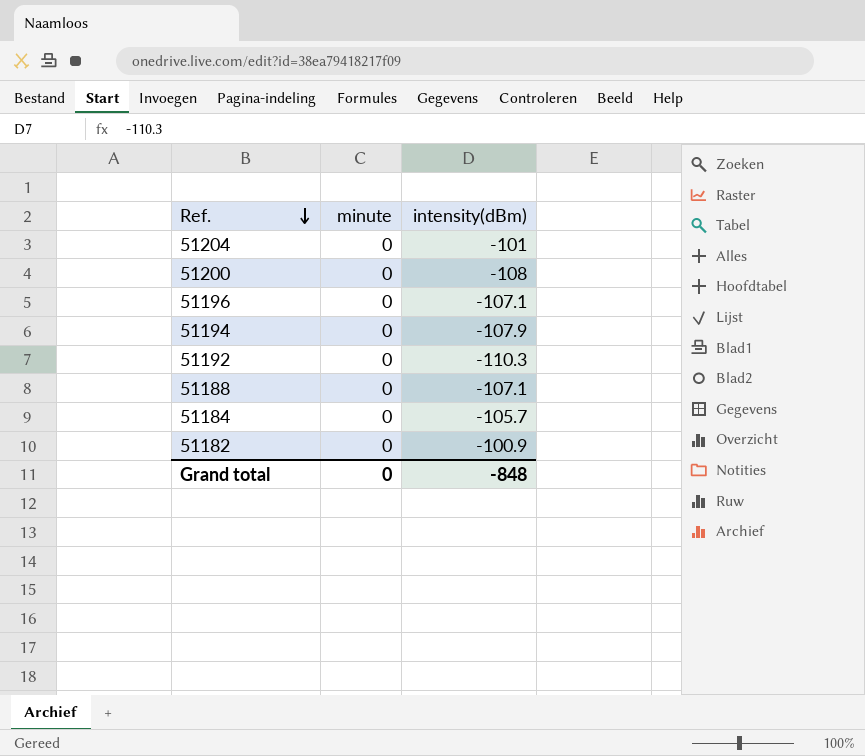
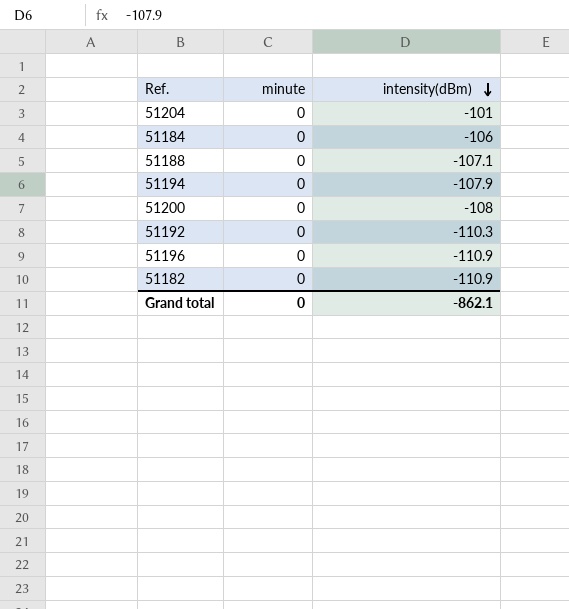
row order: Ref. descending -> intensity(dBm) descending
51184 | intensity(dBm): -105.7 -> -106
51196 | intensity(dBm): -107.1 -> -110.9
51182 | intensity(dBm): -100.9 -> -110.9
Grand total | intensity(dBm): -848 -> -862.1

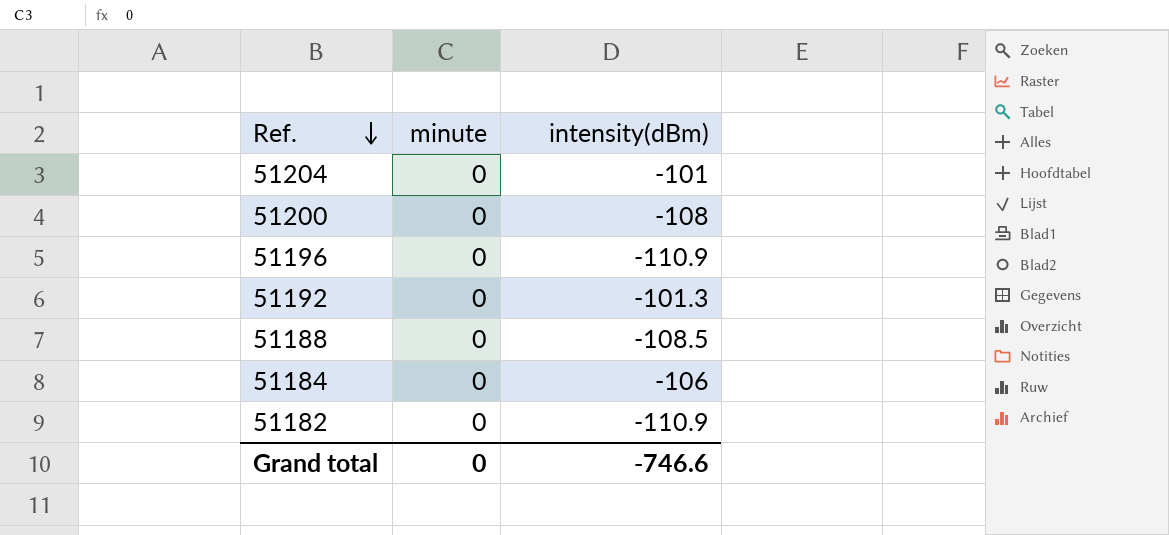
row order: intensity(dBm) descending -> Ref. descending
row 51194: 0 | -107.9 -> none
51192 | intensity(dBm): -110.3 -> -101.3
51188 | intensity(dBm): -107.1 -> -108.5
Grand total | intensity(dBm): -862.1 -> -746.6

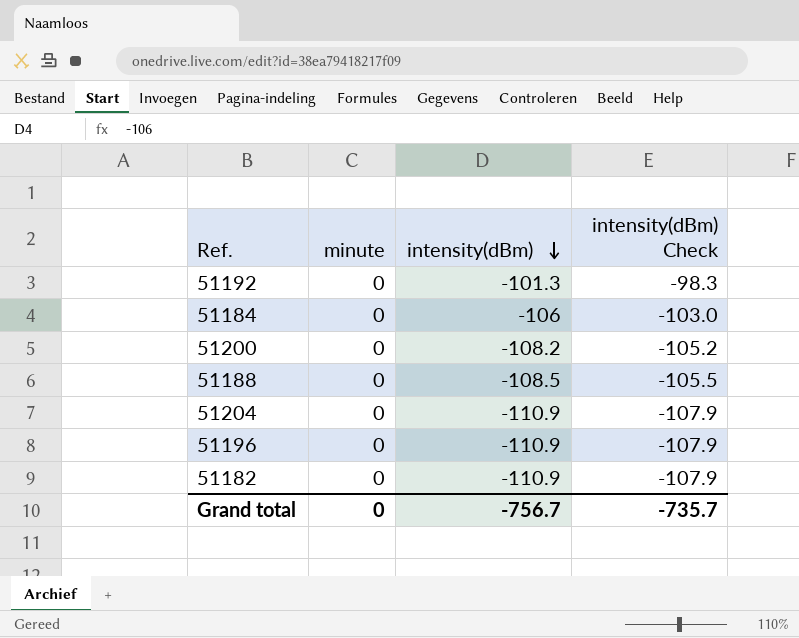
row order: Ref. descending -> intensity(dBm) descending
column intensity(dBm) Check | formula: none -> [intensity(dBm)] + 3
51200 | intensity(dBm): -108 -> -108.2
51204 | intensity(dBm): -101 -> -110.9
Grand total | intensity(dBm): -746.6 -> -756.7

